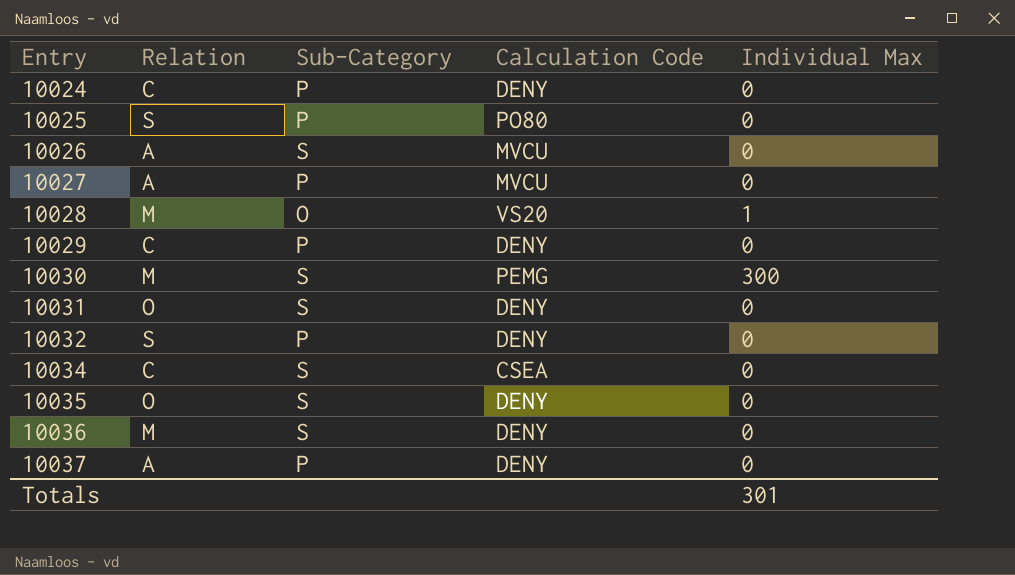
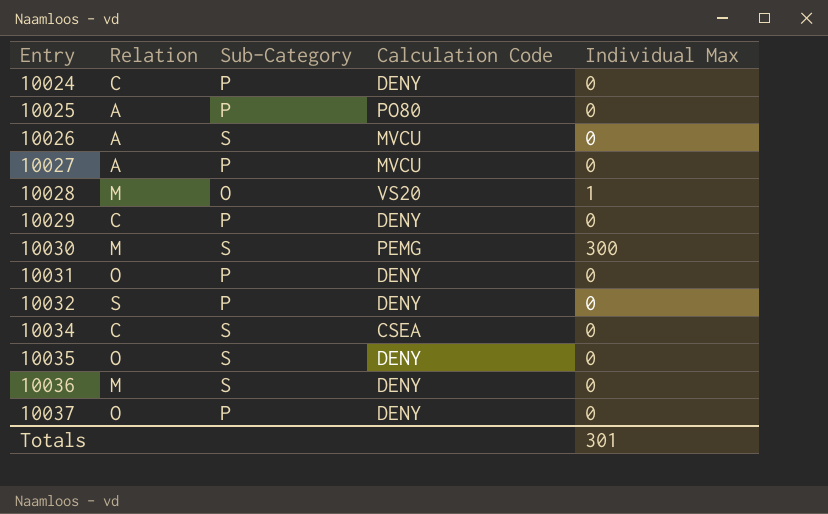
10025 | Relation: S -> A
10031 | Sub-Category: S -> P
10037 | Relation: A -> O

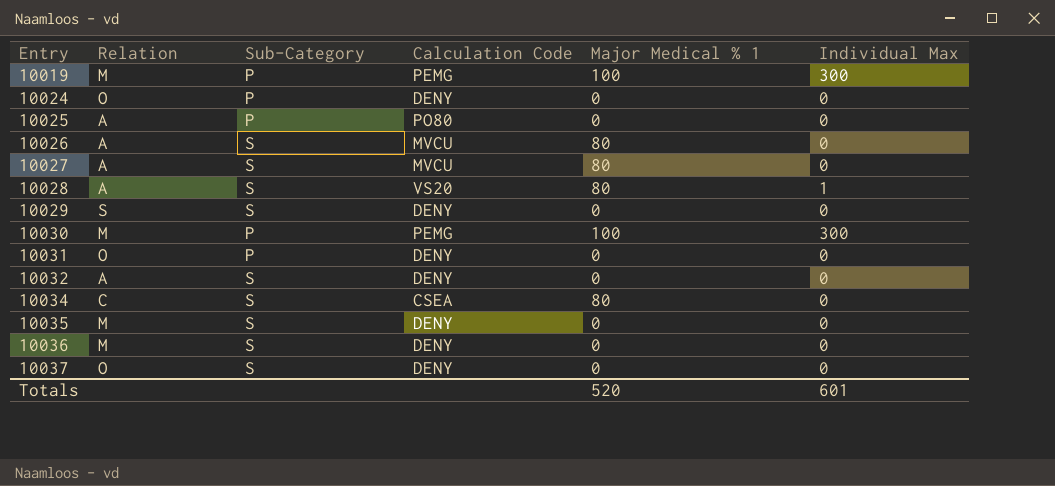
column Major Medical % 1 | position: none -> 5
row 10019: none -> M | P | PEMG | 100 | 300
10024 | Relation: C -> O
10027 | Sub-Category: P -> S
10028 | Relation: M -> A
10028 | Sub-Category: O -> S
10029 | Relation: C -> S
10029 | Sub-Category: P -> S
10030 | Sub-Category: S -> P
10032 | Relation: S -> A
10032 | Sub-Category: P -> S
10035 | Relation: O -> M
10037 | Sub-Category: P -> S
Totals | Individual Max: 301 -> 601

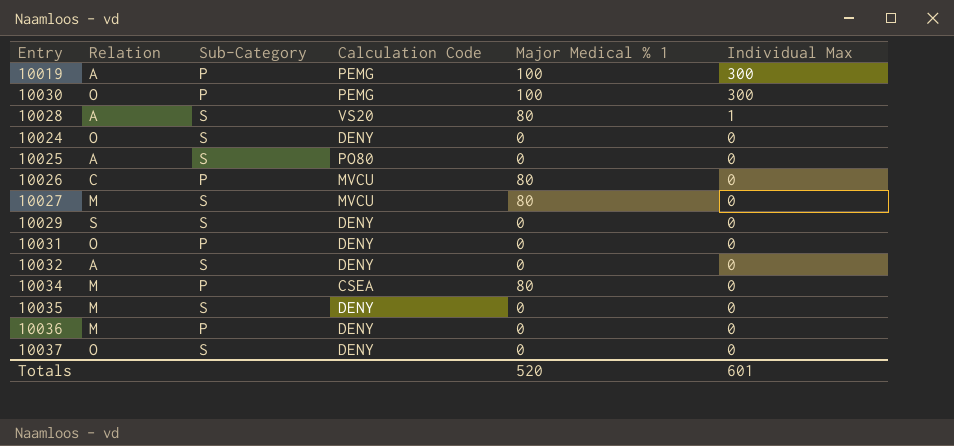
row order: Entry ascending -> Individual Max descending
10019 | Relation: M -> A
10030 | Relation: M -> O
10024 | Sub-Category: P -> S
10025 | Sub-Category: P -> S
10026 | Relation: A -> C
10026 | Sub-Category: S -> P
10027 | Relation: A -> M
10034 | Relation: C -> M
10034 | Sub-Category: S -> P
10036 | Sub-Category: S -> P

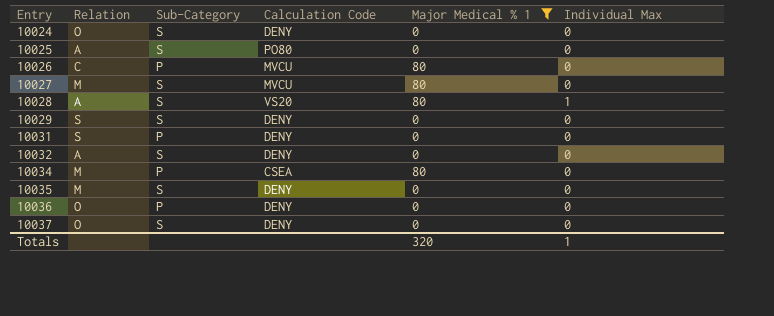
filter: none -> Major Medical % 1 != 100
row order: Individual Max descending -> Entry ascending
10031 | Relation: O -> S
10036 | Relation: M -> O
Totals | Major Medical % 1: 520 -> 320
Totals | Individual Max: 601 -> 1

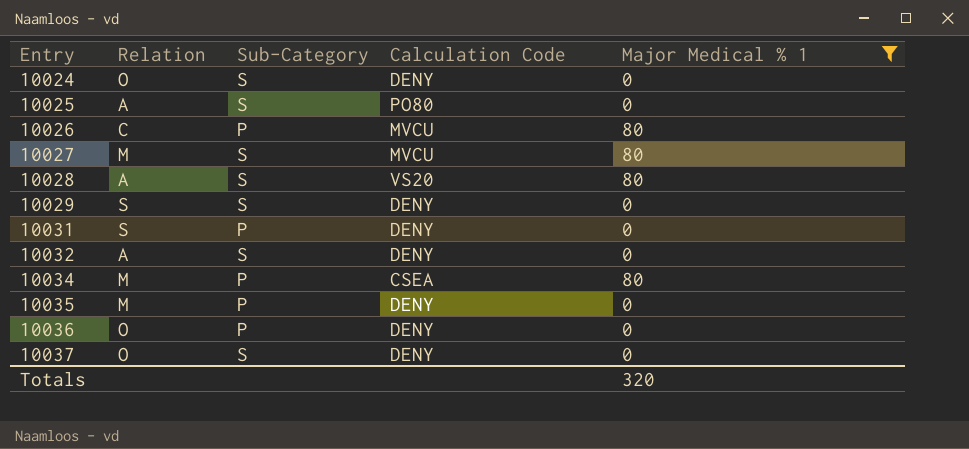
column Individual Max | position: 6 -> none
10035 | Sub-Category: S -> P

